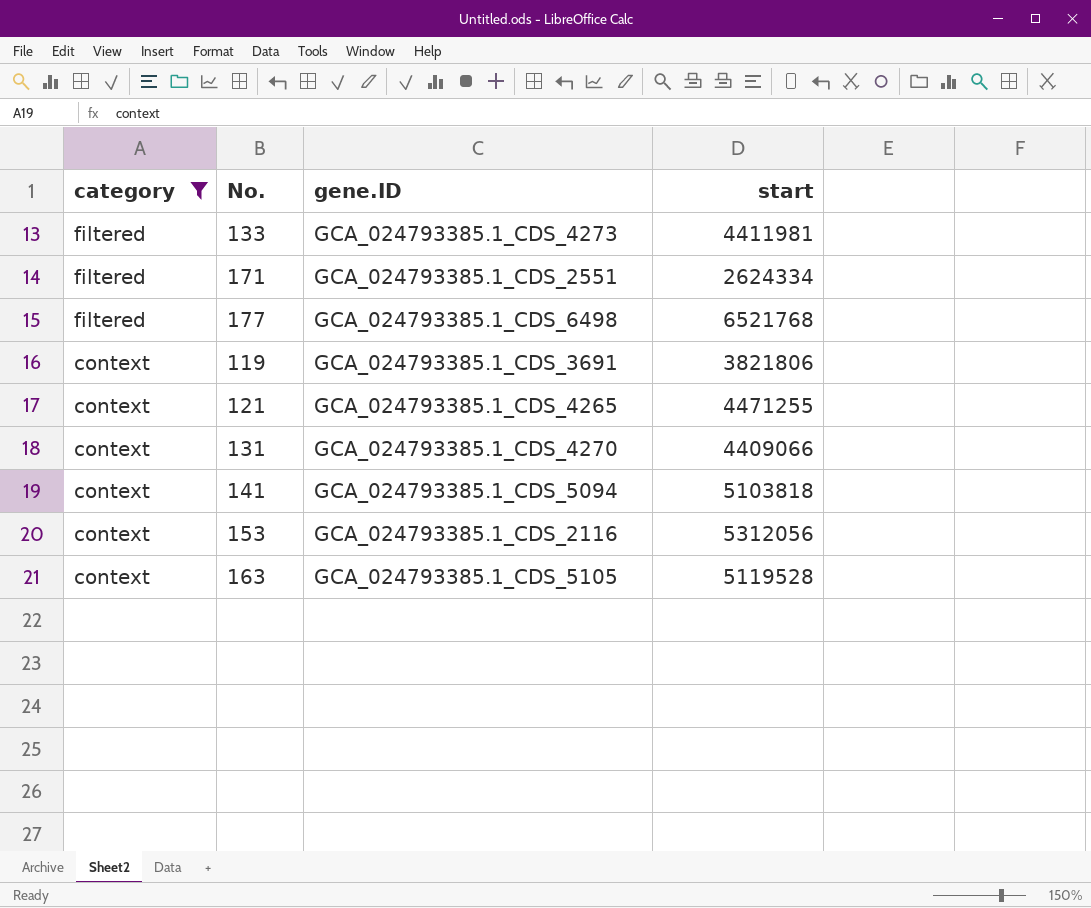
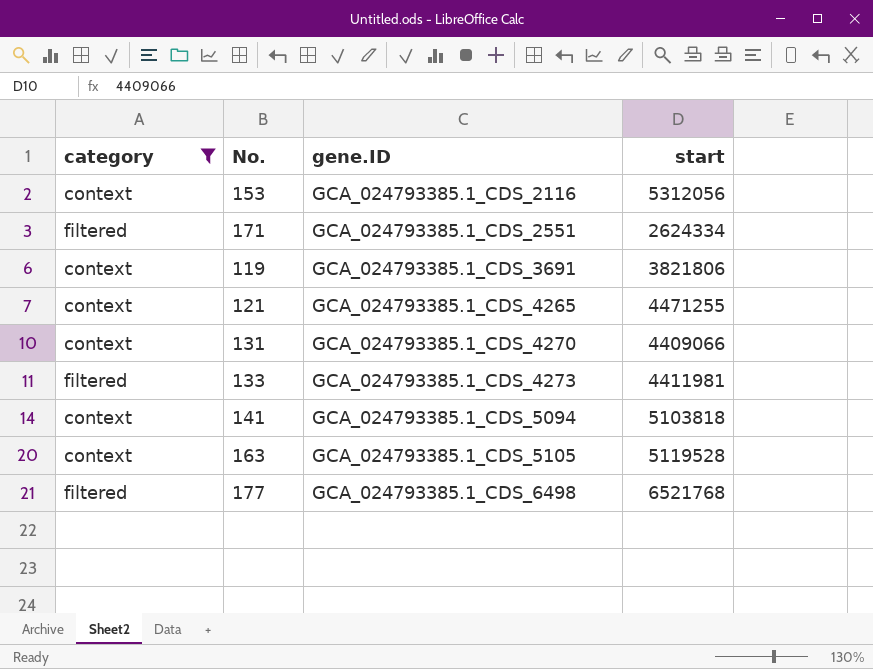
row order: category descending -> gene.ID ascending

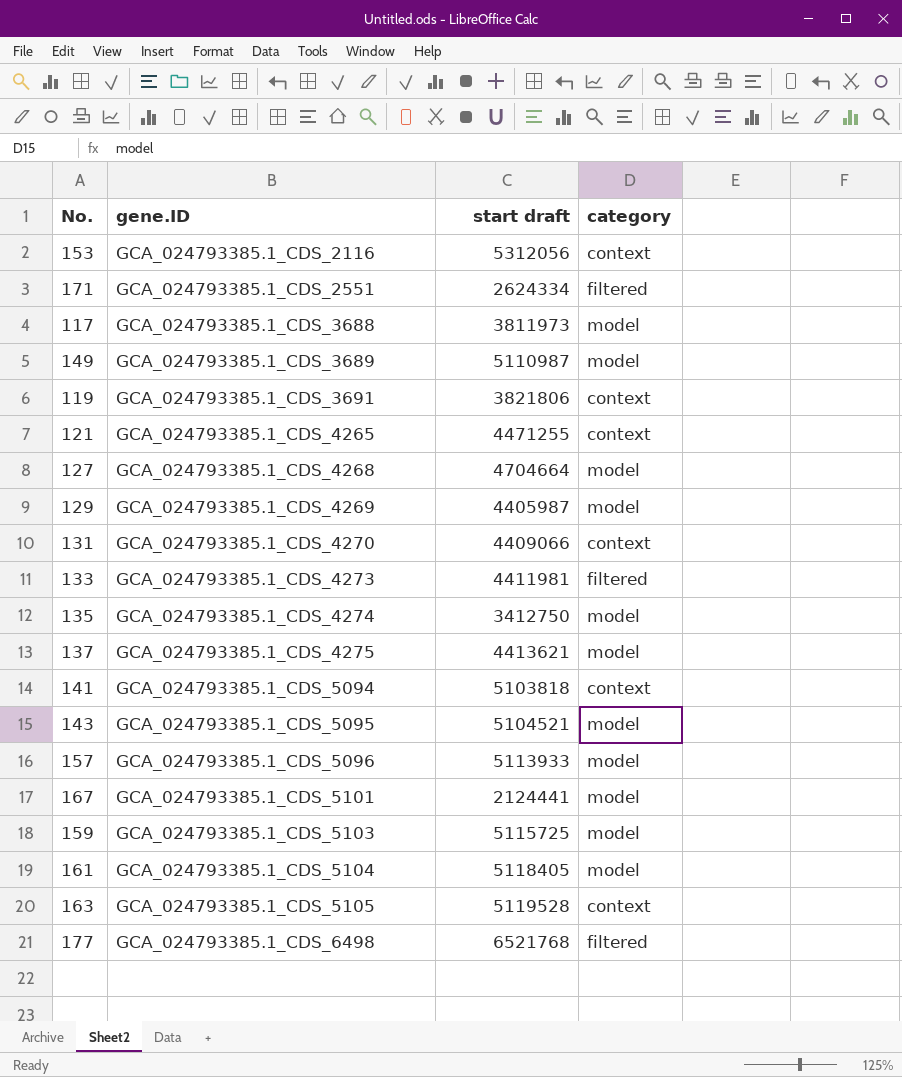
filter: category != model -> none
column name: start -> start draft
column category | position: 1 -> 4

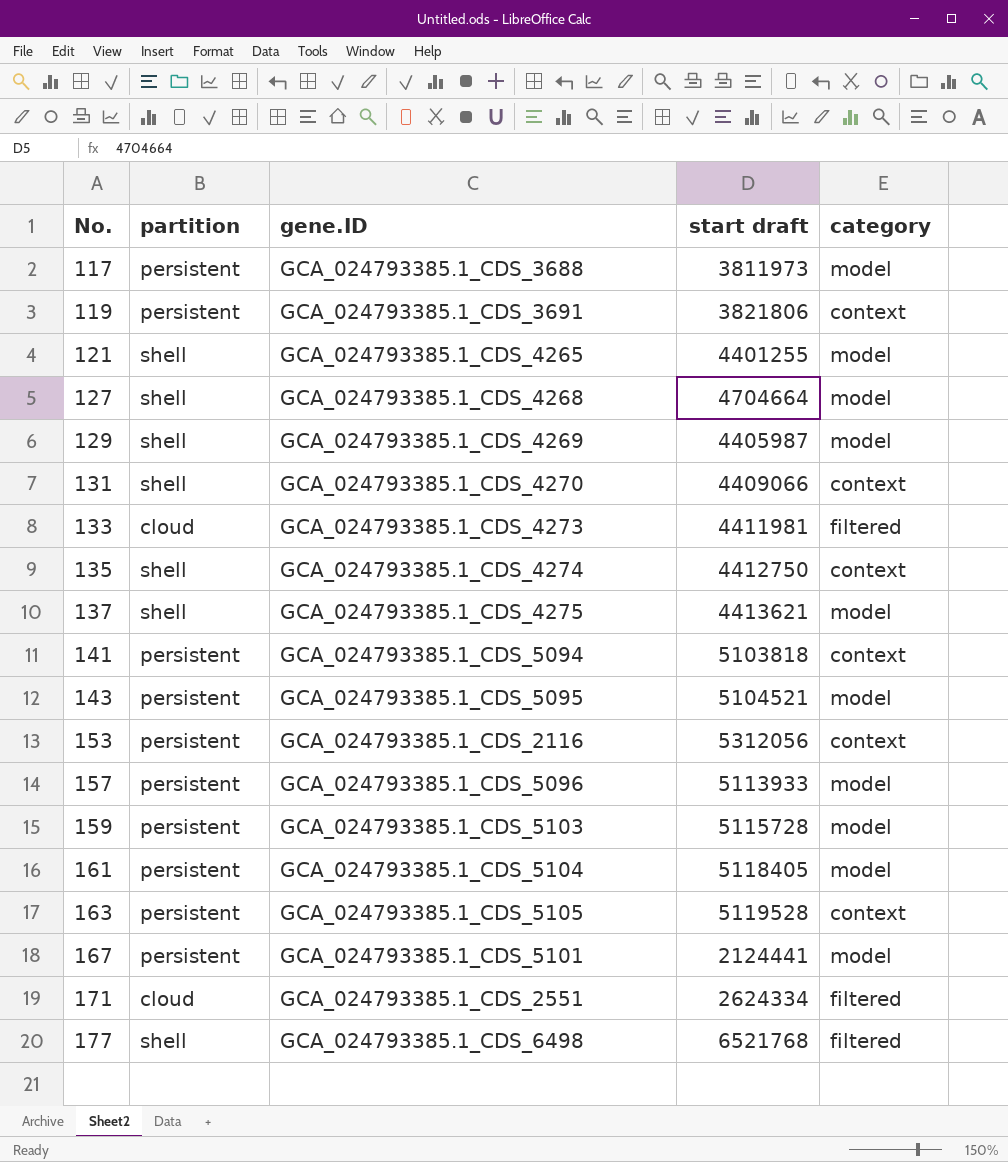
row order: gene.ID ascending -> No. ascending
column partition | position: none -> 2
row 149: GCA_024793385.1_CDS_3689 | 5110987 | model -> none
121 | start draft: 4471255 -> 4401255
121 | category: context -> model
135 | start draft: 3412750 -> 4412750
135 | category: model -> context
159 | start draft: 5115725 -> 5115728

